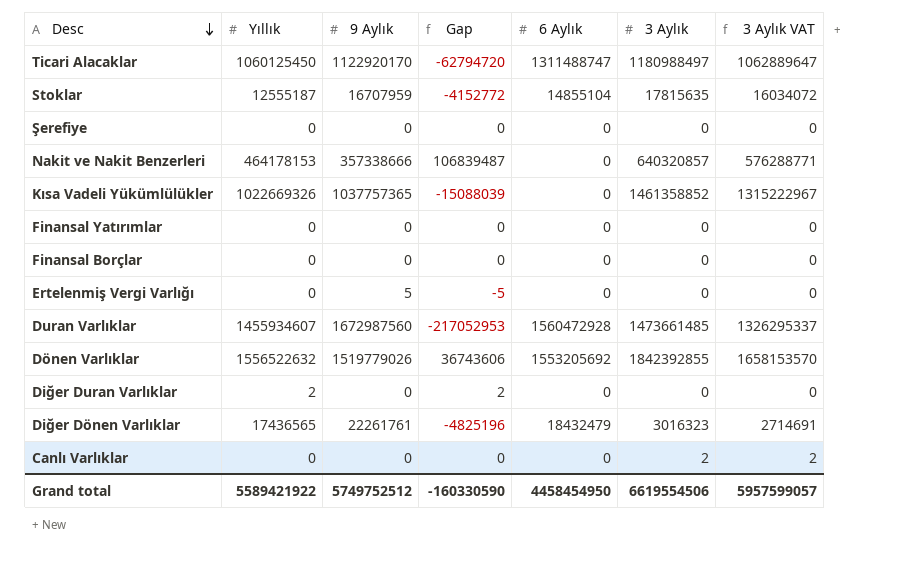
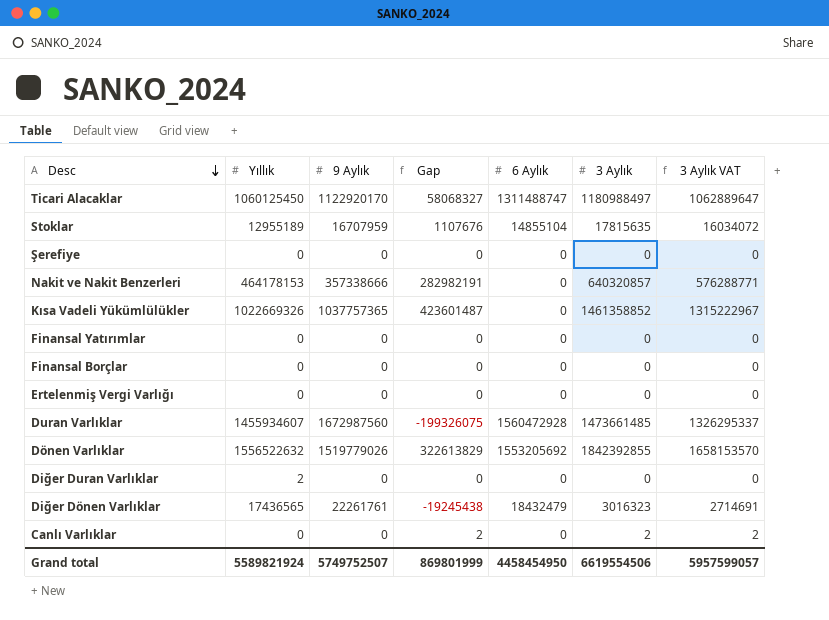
column Gap | formula: [Yıllık] - [9 Aylık] -> [3 Aylık] - [9 Aylık]
Stoklar | Yıllık: 12555187 -> 12955189
Ertelenmiş Vergi Varlığı | 9 Aylık: 5 -> 0
Grand total | Yıllık: 5589421922 -> 5589821924
Grand total | 9 Aylık: 5749752512 -> 5749752507
Grand total | Gap: -160330590 -> 869801999

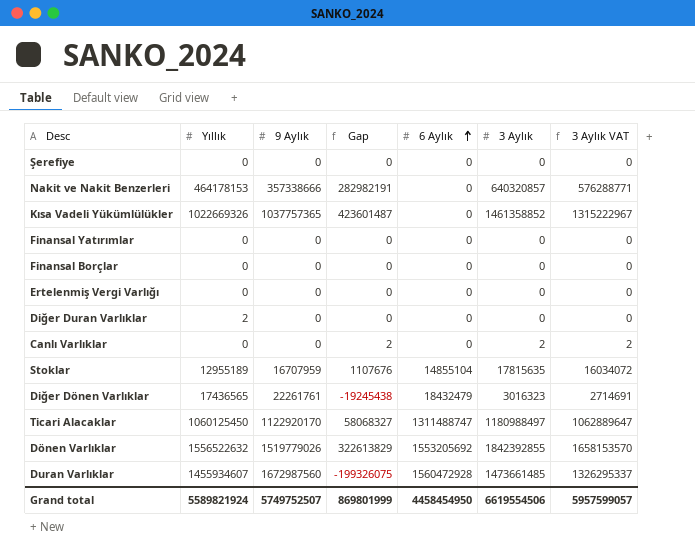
row order: Desc descending -> 6 Aylık ascending

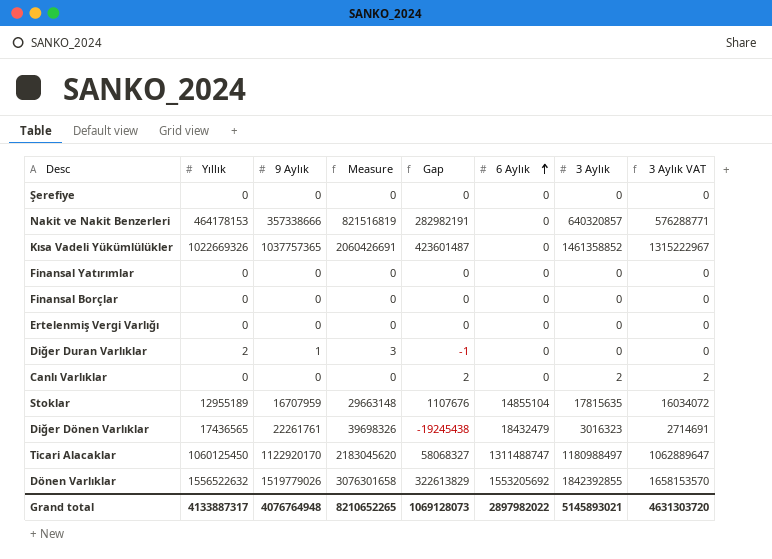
column Measure | formula: none -> [Yıllık] + [9 Aylık]
row Duran Varlıklar: 1455934607 | 1672987560 | -199326075 | 1560472928 | 1473661485 | 1326295337 -> none
Diğer Duran Varlıklar | 9 Aylık: 0 -> 1
Diğer Duran Varlıklar | Gap: 0 -> -1
Grand total | Yıllık: 5589821924 -> 4133887317
Grand total | 9 Aylık: 5749752507 -> 4076764948
Grand total | Gap: 869801999 -> 1069128073
Grand total | 6 Aylık: 4458454950 -> 2897982022
Grand total | 3 Aylık: 6619554506 -> 5145893021
Grand total | 3 Aylık VAT: 5957599057 -> 4631303720

